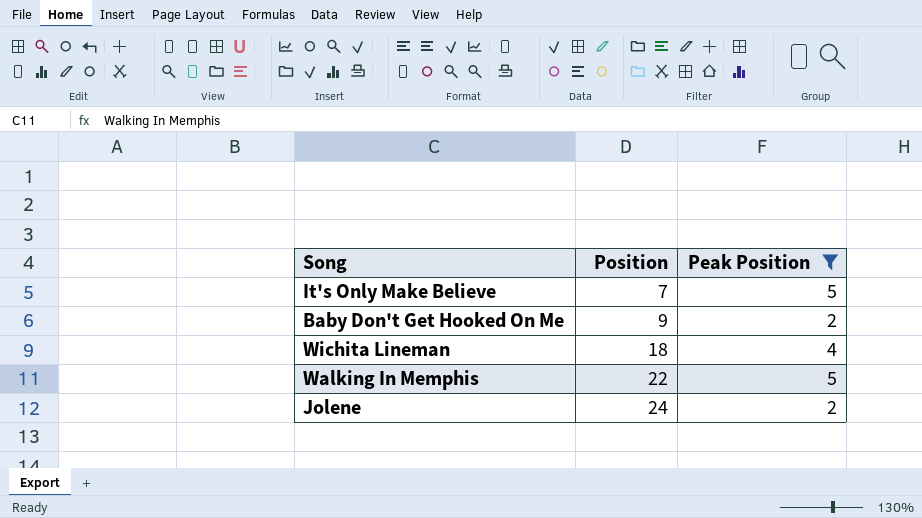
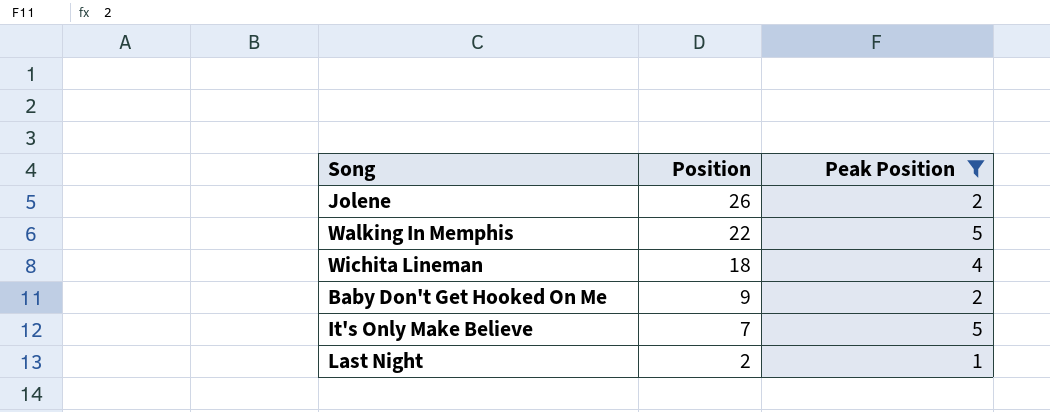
row order: Position ascending -> Position descending
Jolene | Position: 24 -> 26
row Last Night: none -> 2 | 1

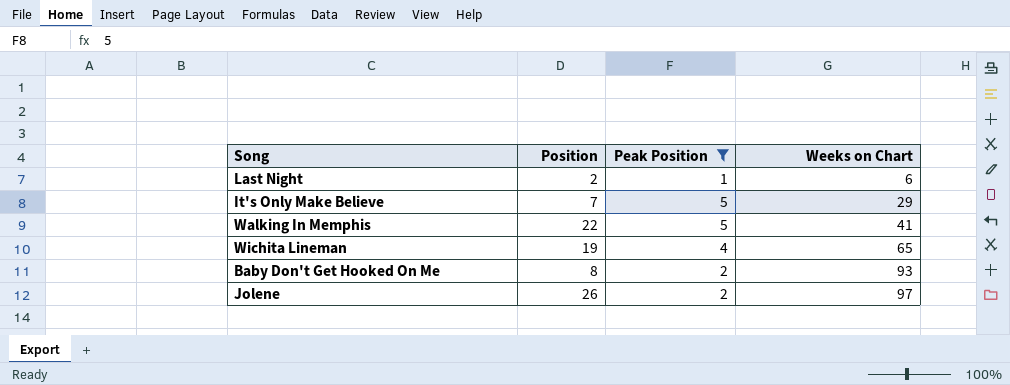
row order: Position descending -> Weeks on Chart ascending
column Weeks on Chart | position: none -> 4
Wichita Lineman | Position: 18 -> 19
Baby Don't Get Hooked On Me | Position: 9 -> 8

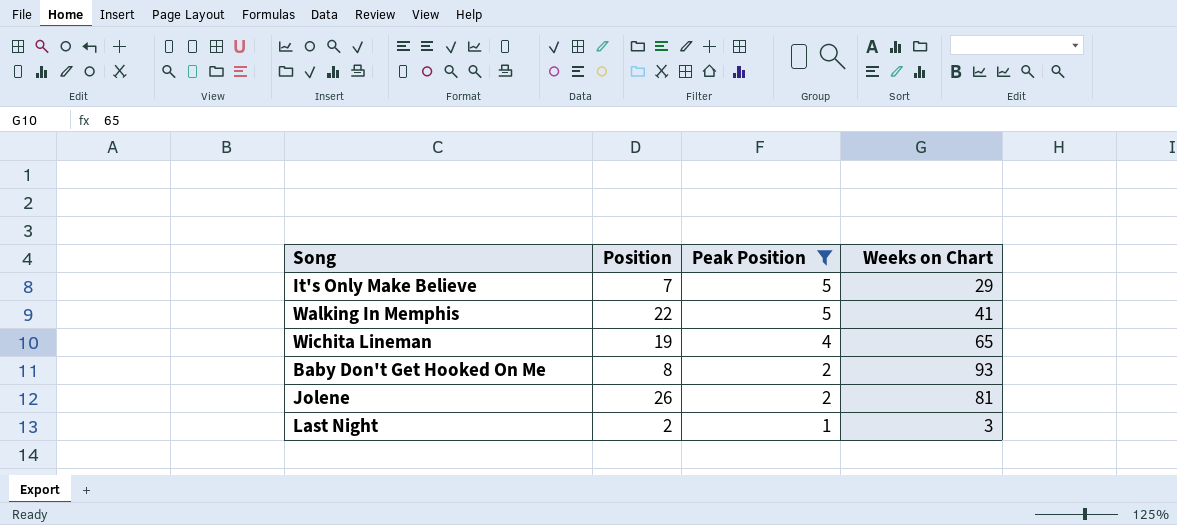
row order: Weeks on Chart ascending -> Peak Position descending
Jolene | Weeks on Chart: 97 -> 81
Last Night | Weeks on Chart: 6 -> 3

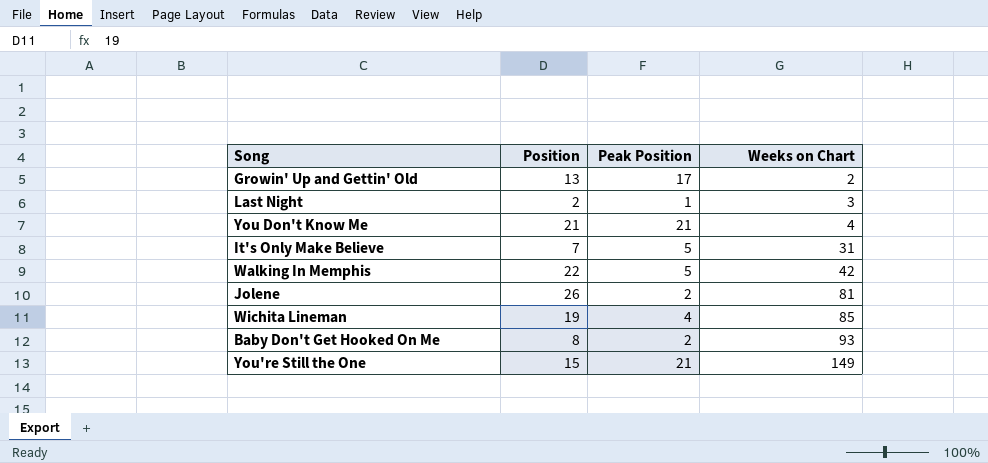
filter: Peak Position <= 5 -> none
row order: Peak Position descending -> Weeks on Chart ascending
It's Only Make Believe | Weeks on Chart: 29 -> 31
Walking In Memphis | Weeks on Chart: 41 -> 42
Wichita Lineman | Weeks on Chart: 65 -> 85

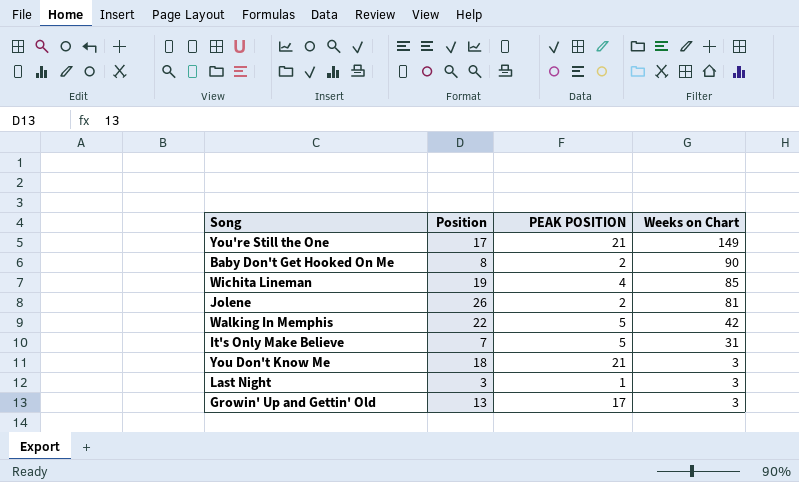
row order: Weeks on Chart ascending -> Weeks on Chart descending
column name: Peak Position -> PEAK POSITION
You're Still the One | Position: 15 -> 17
Baby Don't Get Hooked On Me | Weeks on Chart: 93 -> 90
You Don't Know Me | Position: 21 -> 18
You Don't Know Me | Weeks on Chart: 4 -> 3
Last Night | Position: 2 -> 3
Growin' Up and Gettin' Old | Weeks on Chart: 2 -> 3

